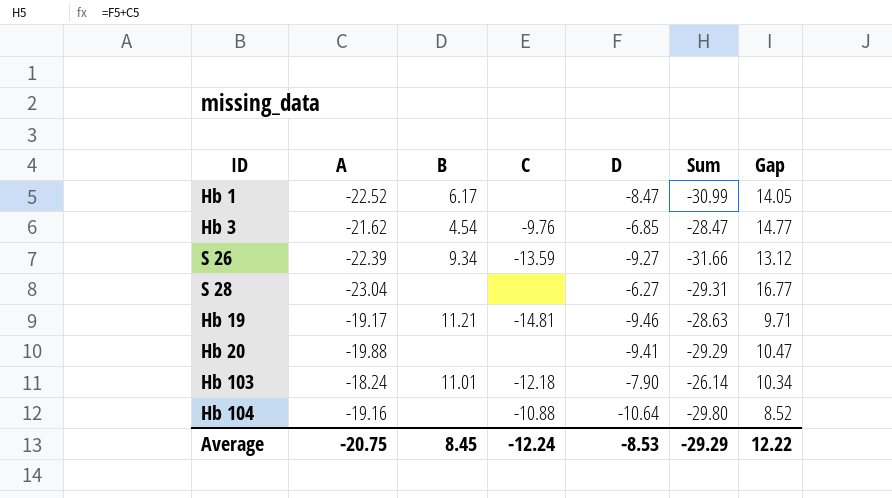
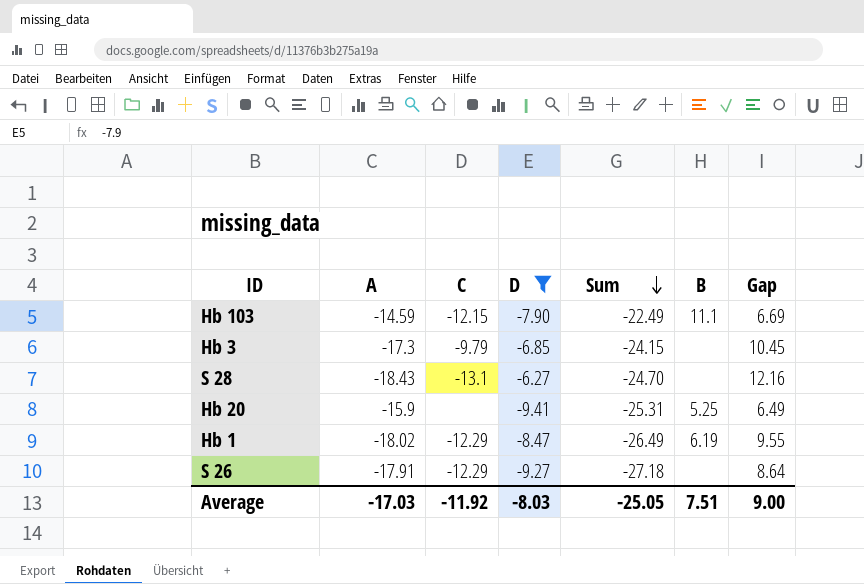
filter: none -> D >= -9.41
row order: none -> Sum descending
column B | position: 3 -> 6
Hb 103 | A: -18.24 -> -14.59
Hb 103 | C: -12.18 -> -12.15
Hb 103 | Sum: -26.14 -> -22.49
Hb 103 | B: 11.01 -> 11.1
Hb 103 | Gap: 10.34 -> 6.69
Hb 3 | A: -21.62 -> -17.3
Hb 3 | C: -9.76 -> -9.79
Hb 3 | Sum: -28.47 -> -24.15
Hb 3 | B: 4.54 -> none
Hb 3 | Gap: 14.77 -> 10.45
S 28 | A: -23.04 -> -18.43
S 28 | C: none -> -13.1
S 28 | Sum: -29.31 -> -24.70
S 28 | Gap: 16.77 -> 12.16
Hb 20 | A: -19.88 -> -15.9
Hb 20 | Sum: -29.29 -> -25.31
Hb 20 | B: none -> 5.25
Hb 20 | Gap: 10.47 -> 6.49
Hb 1 | A: -22.52 -> -18.02
Hb 1 | C: none -> -12.29
Hb 1 | Sum: -30.99 -> -26.49
Hb 1 | B: 6.17 -> 6.19
Hb 1 | Gap: 14.05 -> 9.55
S 26 | A: -22.39 -> -17.91
S 26 | C: -13.59 -> -12.29
S 26 | Sum: -31.66 -> -27.18
S 26 | B: 9.34 -> none
S 26 | Gap: 13.12 -> 8.64
Average | A: -20.75 -> -17.03
Average | C: -12.24 -> -11.92
Average | D: -8.53 -> -8.03
Average | Sum: -29.29 -> -25.05
Average | B: 8.45 -> 7.51
Average | Gap: 12.22 -> 9.00

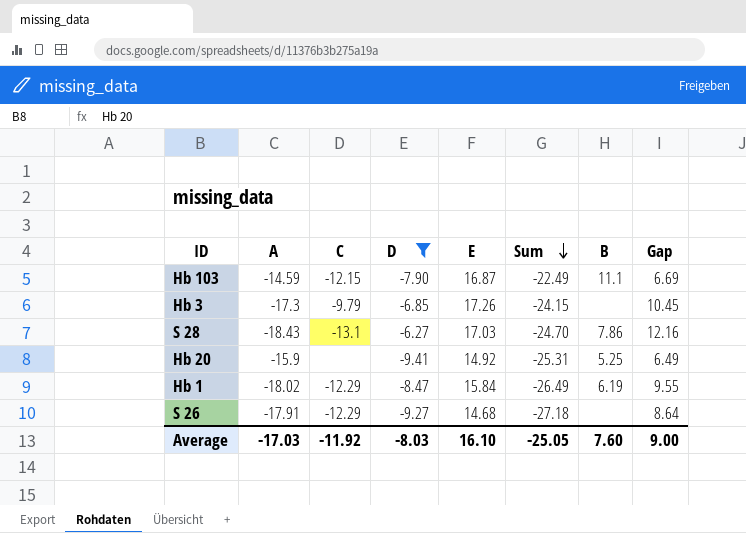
column E | position: none -> 5
S 28 | B: none -> 7.86
Average | B: 7.51 -> 7.60

